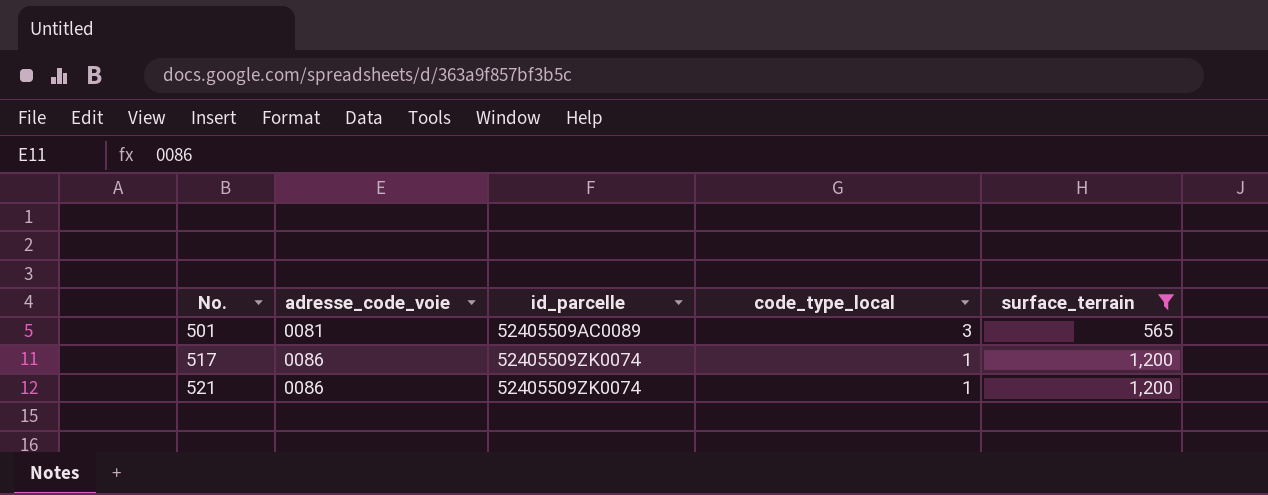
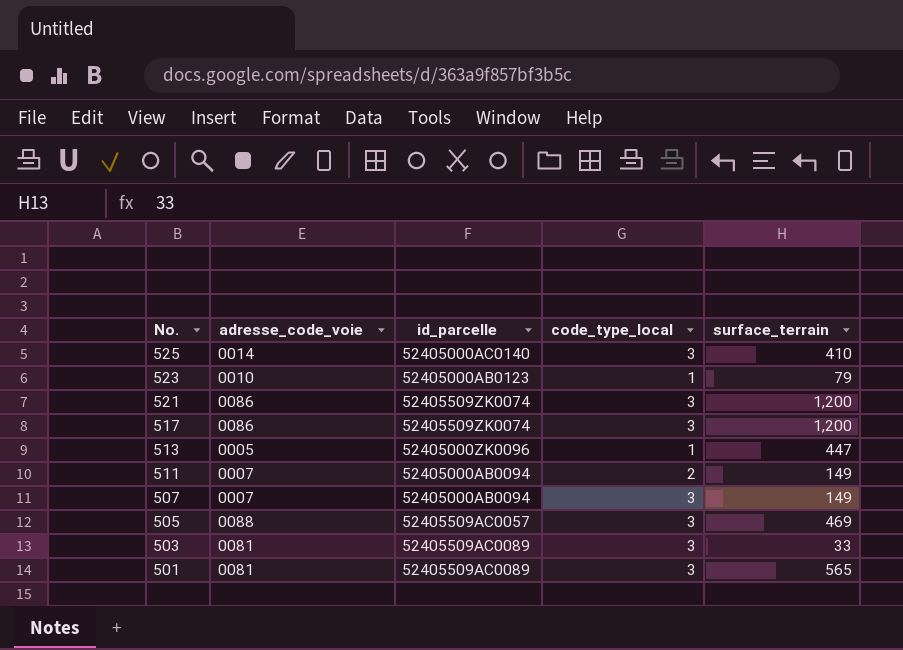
filter: surface_terrain >= 565 -> none
row order: No. ascending -> No. descending
521 | code_type_local: 1 -> 3
517 | code_type_local: 1 -> 3

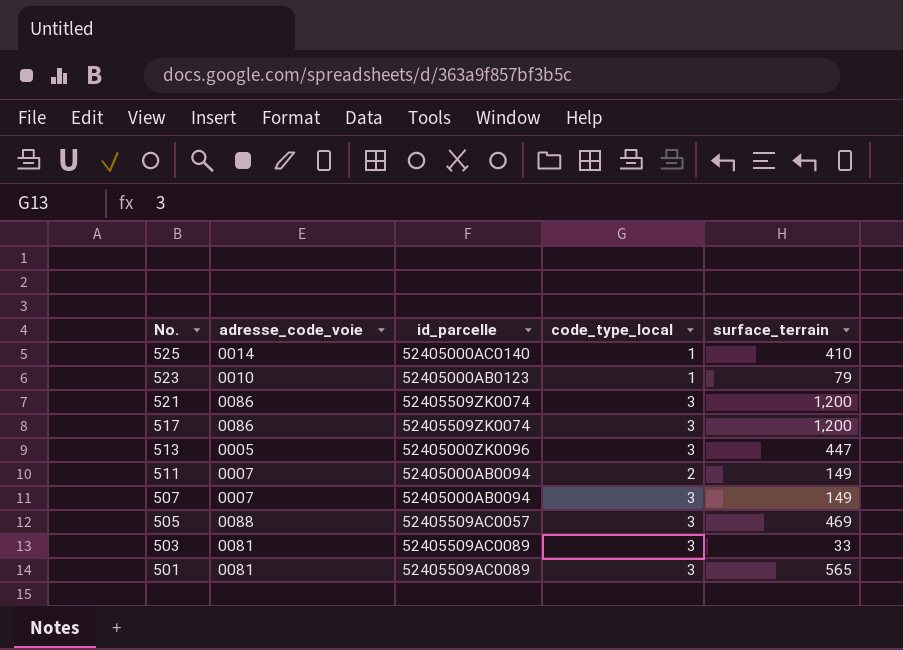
525 | code_type_local: 3 -> 1
513 | code_type_local: 1 -> 3

